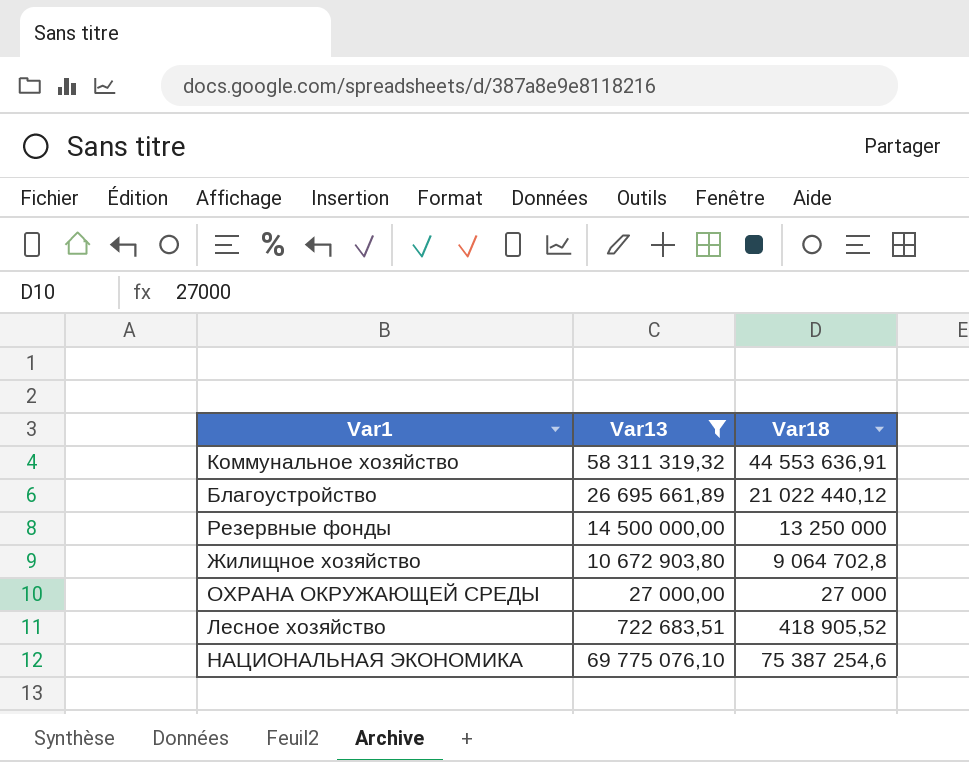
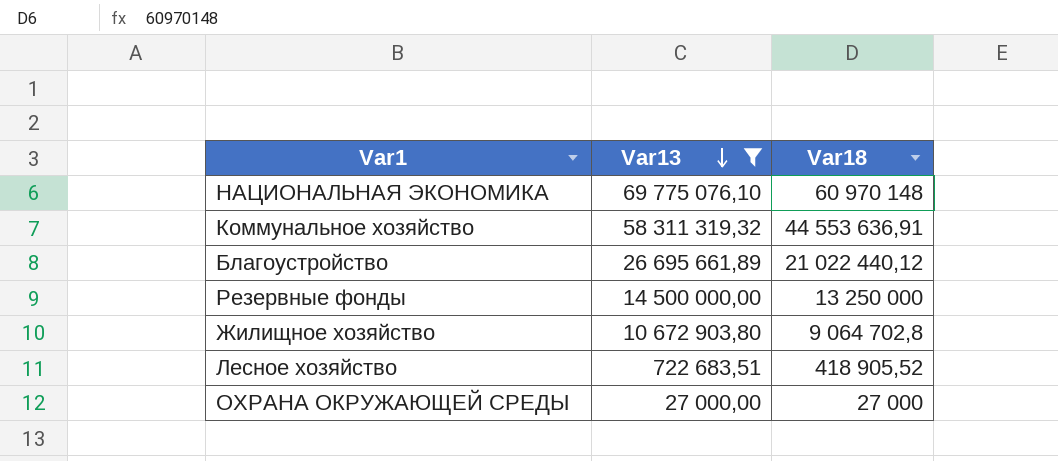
row order: none -> Var13 descending
НАЦИОНАЛЬНАЯ ЭКОНОМИКА | Var18: 75 387 254,6 -> 60 970 148

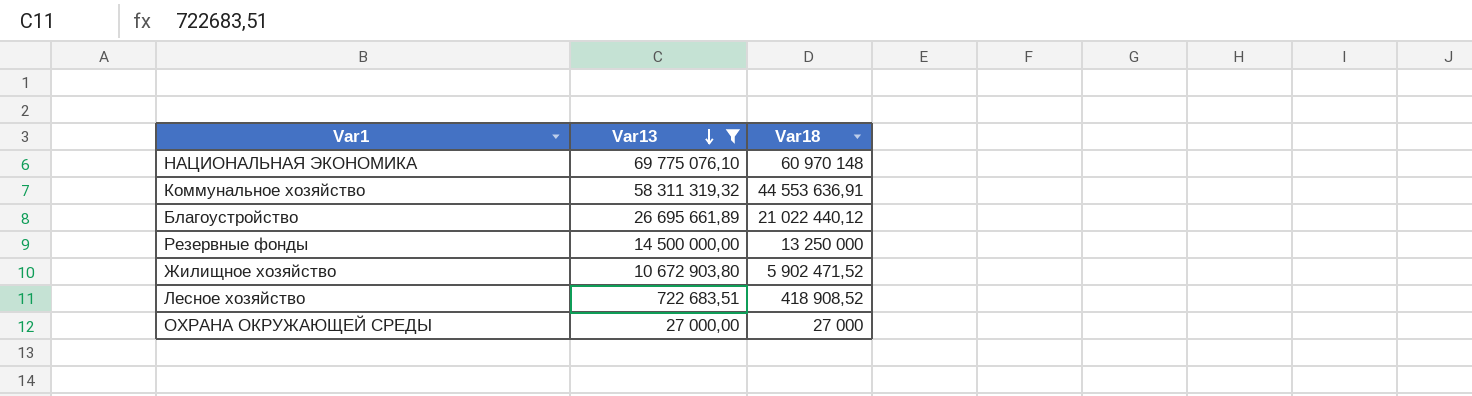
Жилищное хозяйство | Var18: 9 064 702,8 -> 5 902 471,52
Лесное хозяйство | Var18: 418 905,52 -> 418 908,52

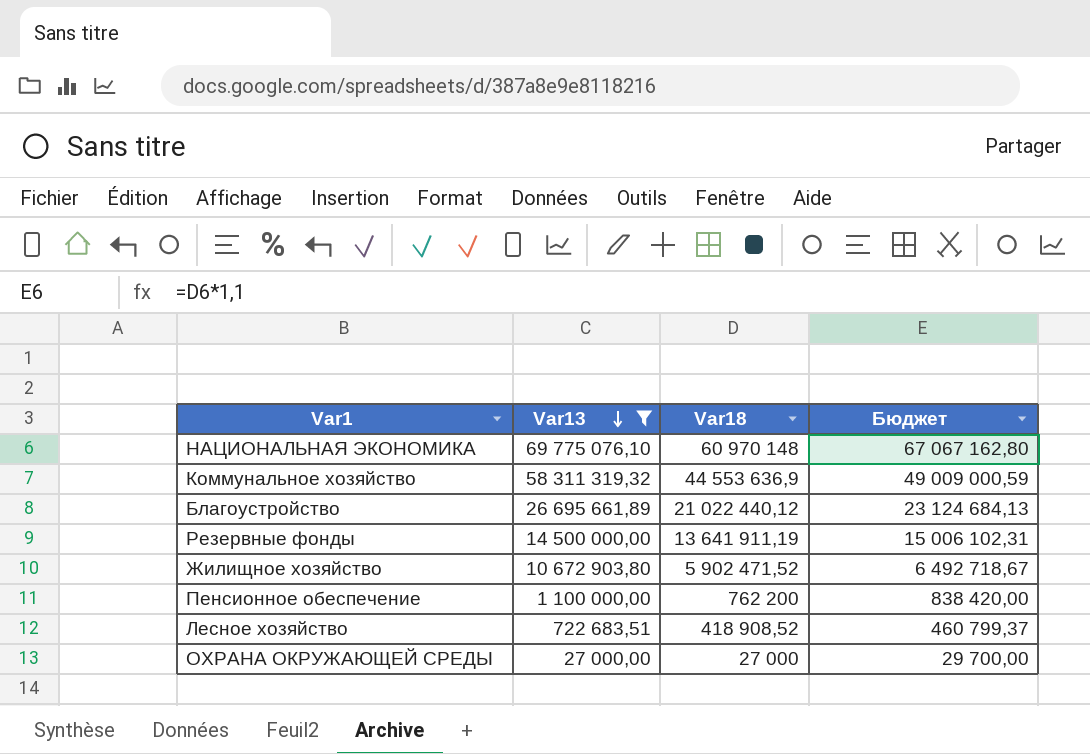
column Бюджет | formula: none -> [Var18] * 1,1
Коммунальное хозяйство | Var18: 44 553 636,91 -> 44 553 636,9
Резервные фонды | Var18: 13 250 000 -> 13 641 911,19
row Пенсионное обеспечение: none -> 1 100 000,00 | 762 200 | 838 420,00

